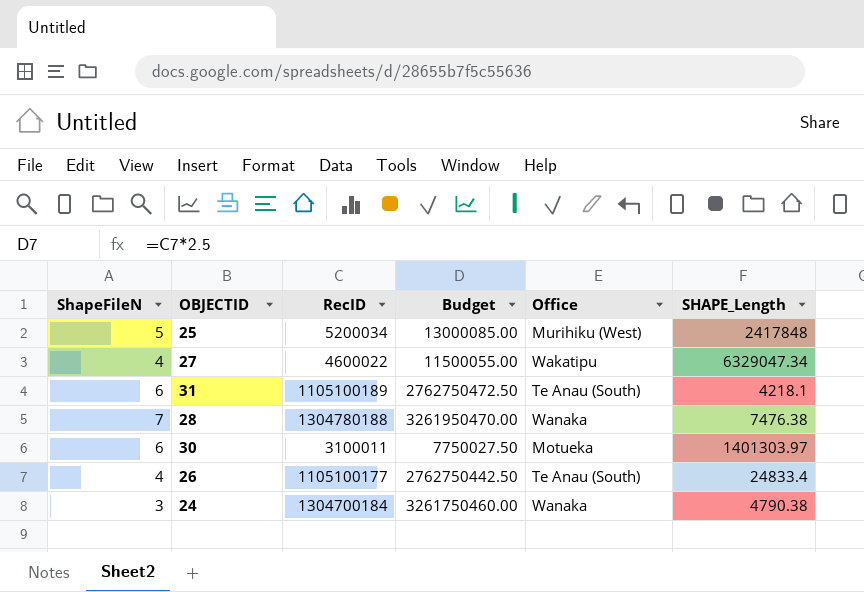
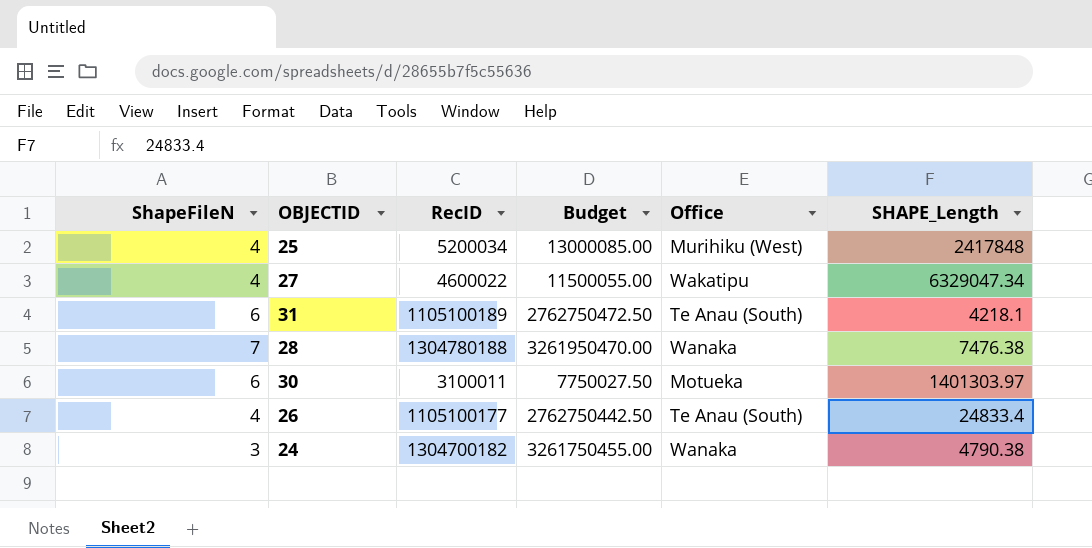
25 | ShapeFileN: 5 -> 4
24 | RecID: 1304700184 -> 1304700182
24 | Budget: 3261750460.00 -> 3261750455.00

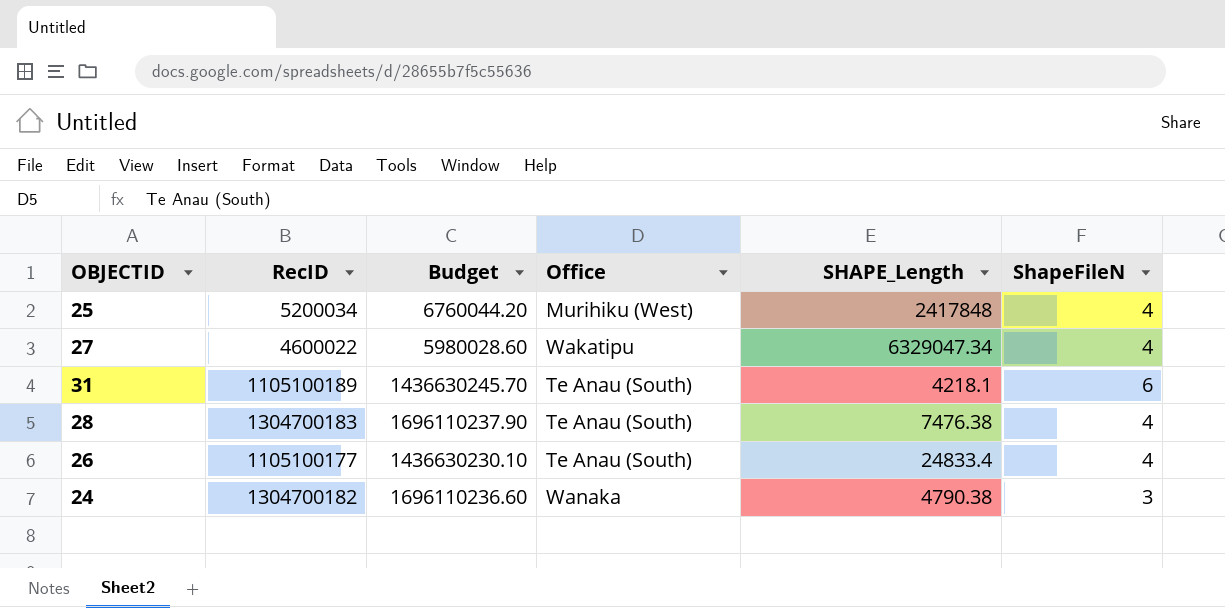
column Budget | formula: [RecID] * 2.5 -> [RecID] * 1.3
column ShapeFileN | position: 1 -> 6
row 30: 6 | 3100011 | 7750027.50 | Motueka | 1401303.97 -> none
28 | RecID: 1304780188 -> 1304700183
28 | Office: Wanaka -> Te Anau (South)
28 | ShapeFileN: 7 -> 4

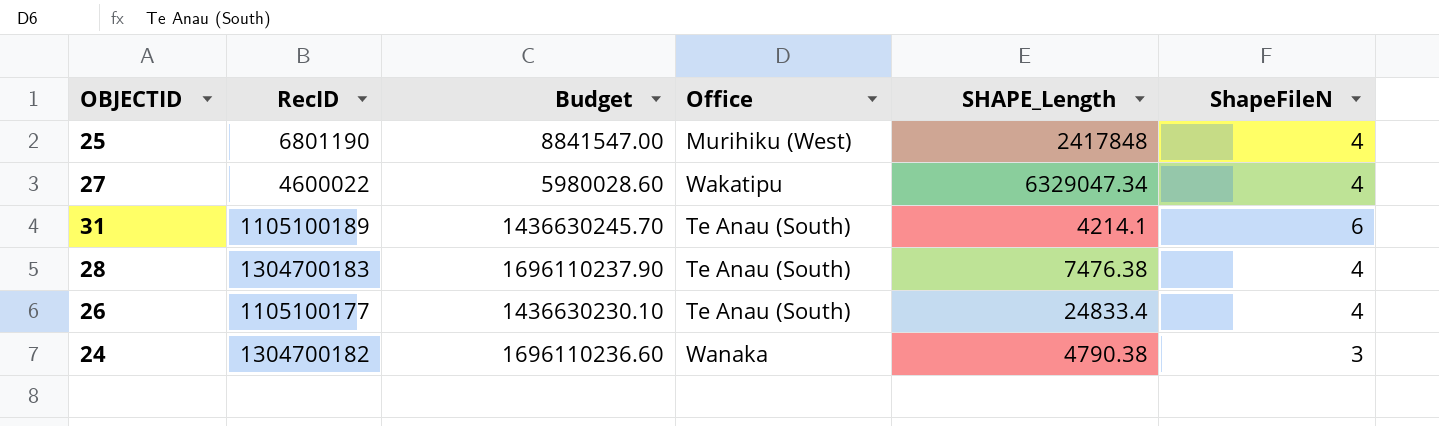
25 | RecID: 5200034 -> 6801190
25 | Budget: 6760044.20 -> 8841547.00
31 | SHAPE_Length: 4218.1 -> 4214.1

